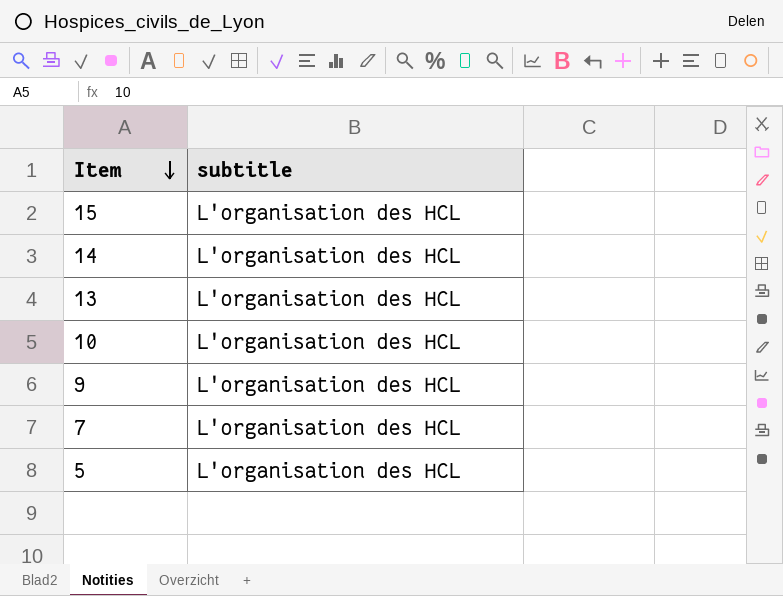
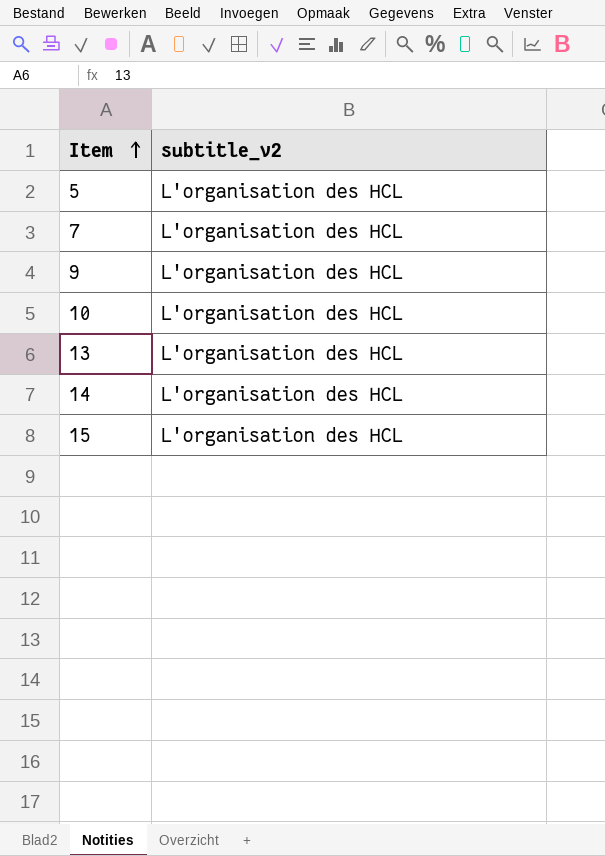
row order: Item descending -> Item ascending
column name: subtitle -> subtitle_v2

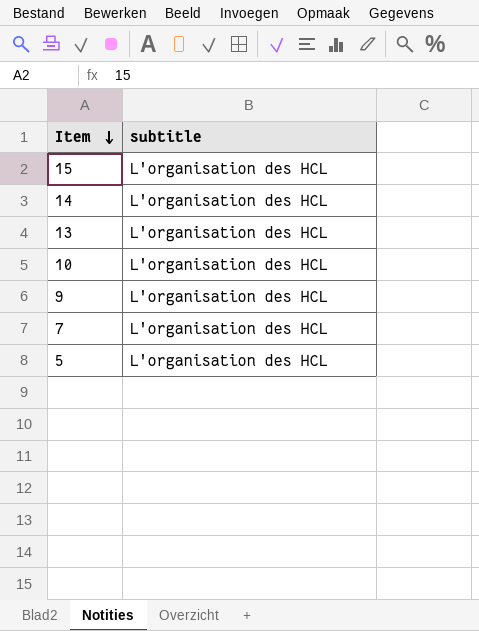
row order: Item ascending -> Item descending
column name: subtitle_v2 -> subtitle

